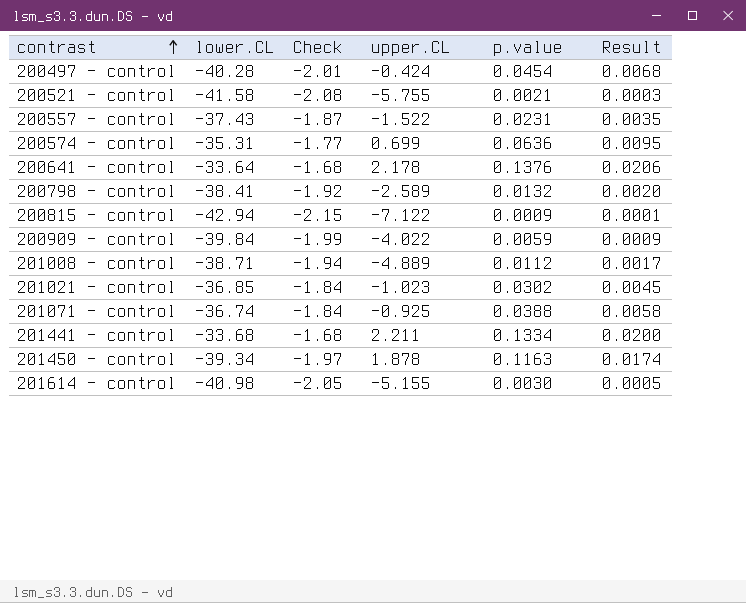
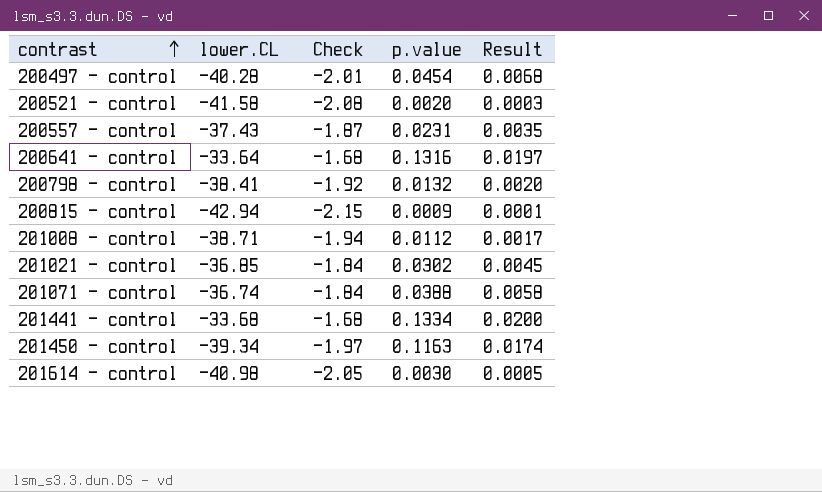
column upper.CL | position: 4 -> none
row 200574 - control: -35.31 | -1.77 | 0.699 | 0.0636 | 0.0095 -> none
row 200909 - control: -39.84 | -1.99 | -4.022 | 0.0059 | 0.0009 -> none
200521 - control | p.value: 0.0021 -> 0.0020
200641 - control | p.value: 0.1376 -> 0.1316
200641 - control | Result: 0.0206 -> 0.0197

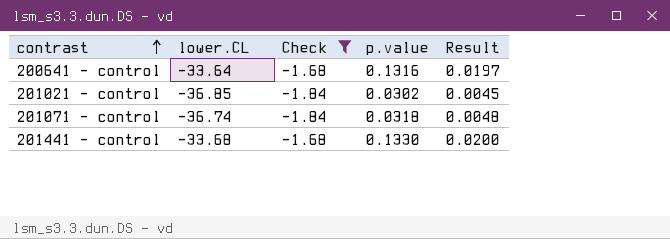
filter: none -> Check >= -1.84
201071 - control | p.value: 0.0388 -> 0.0318
201071 - control | Result: 0.0058 -> 0.0048
201441 - control | p.value: 0.1334 -> 0.1330

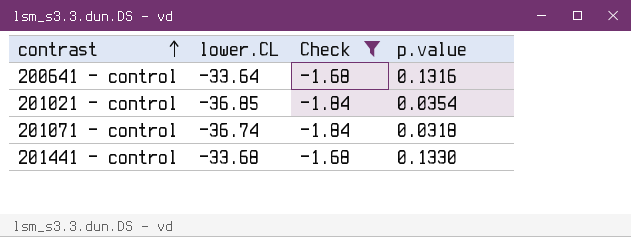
column Result | formula: [p.value] * 0.15 -> none
201021 - control | p.value: 0.0302 -> 0.0354

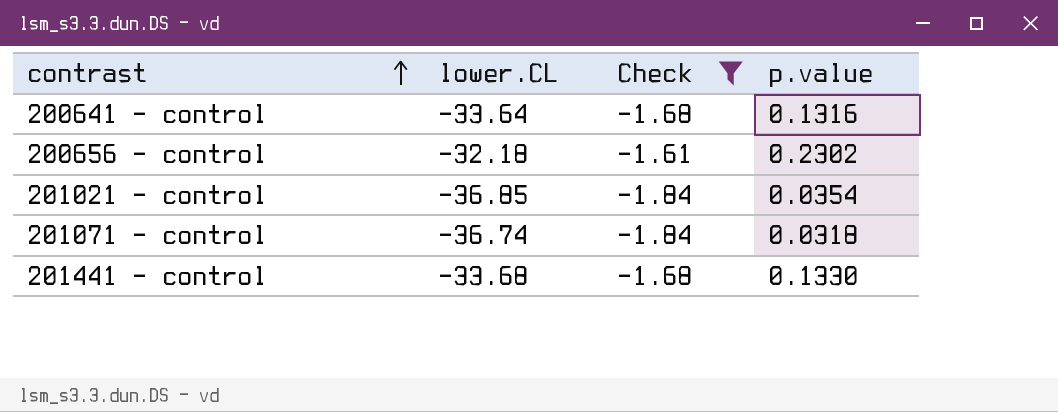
row 200656 - control: none -> -32.18 | -1.61 | 0.2302

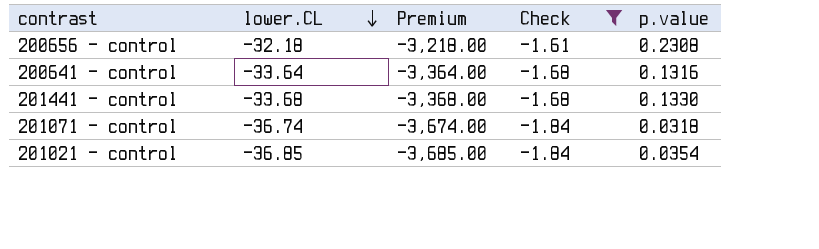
row order: contrast ascending -> lower.CL descending
column Premium | formula: none -> [lower.CL] * 100
200656 - control | p.value: 0.2302 -> 0.2308

